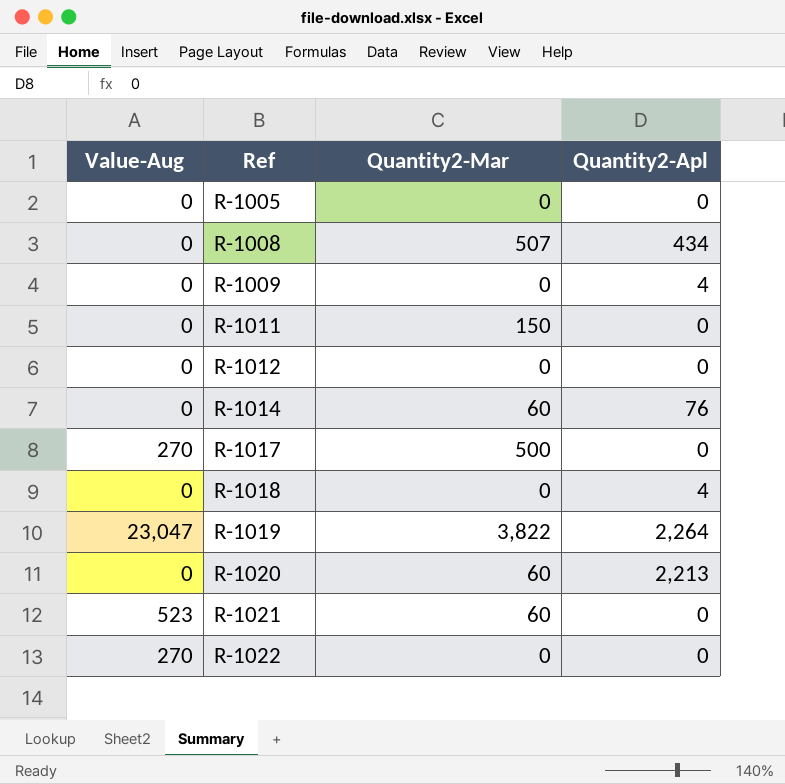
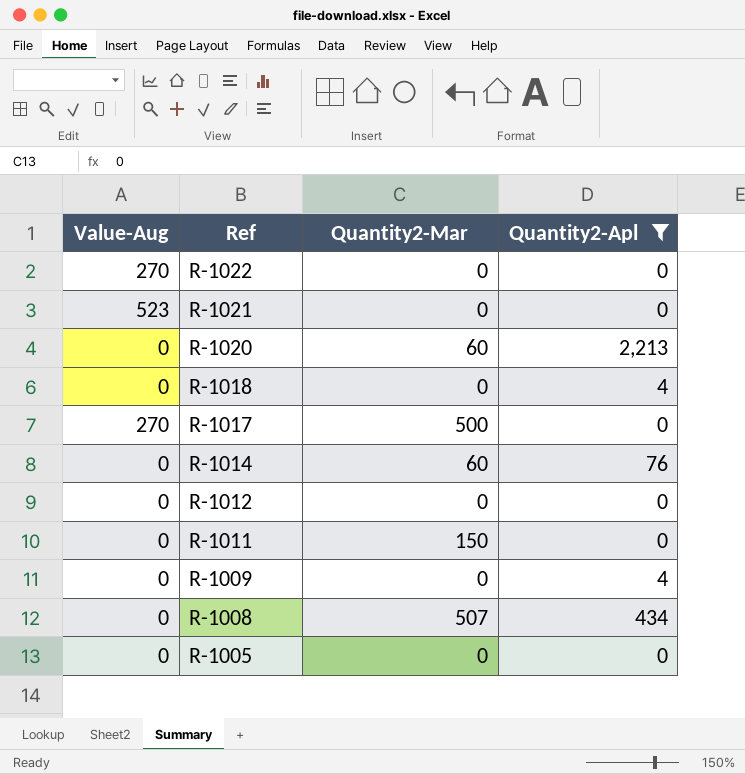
filter: none -> Quantity2-Apl != 2,264
row order: Ref ascending -> Ref descending
R-1021 | Quantity2-Mar: 60 -> 0

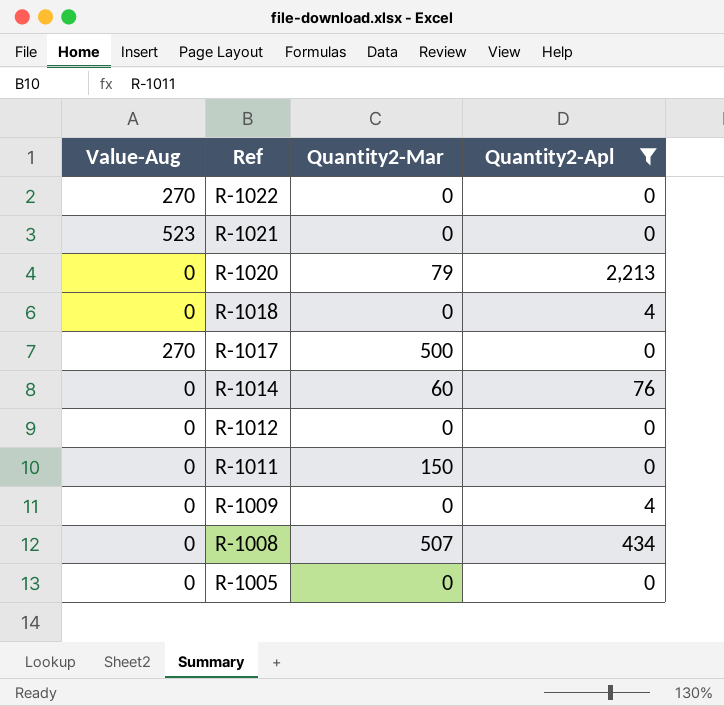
R-1020 | Quantity2-Mar: 60 -> 79

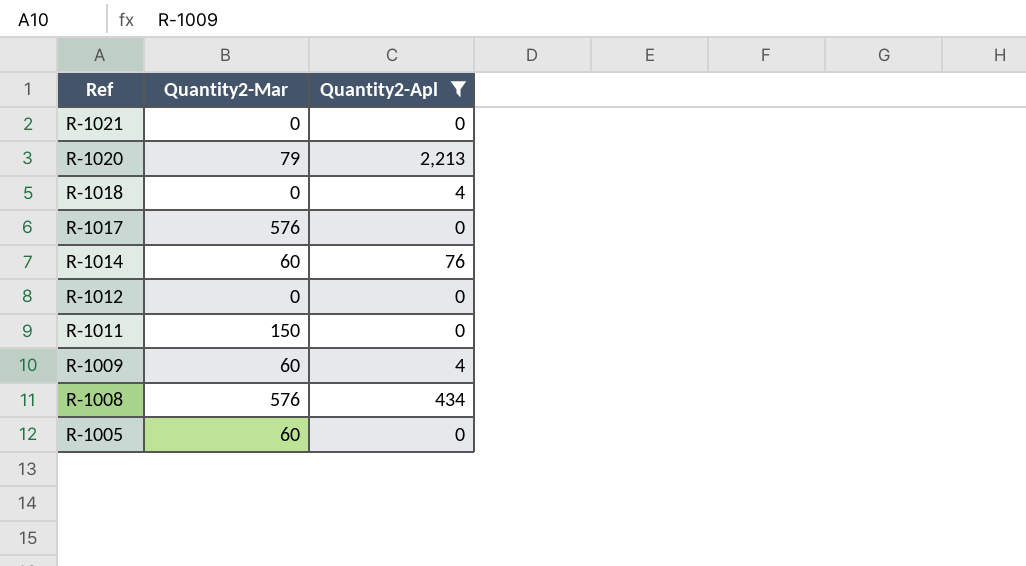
column Value-Aug | position: 1 -> none
row R-1022: 270 | 0 | 0 -> none
R-1017 | Quantity2-Mar: 500 -> 576
R-1009 | Quantity2-Mar: 0 -> 60
R-1008 | Quantity2-Mar: 507 -> 576
R-1005 | Quantity2-Mar: 0 -> 60

